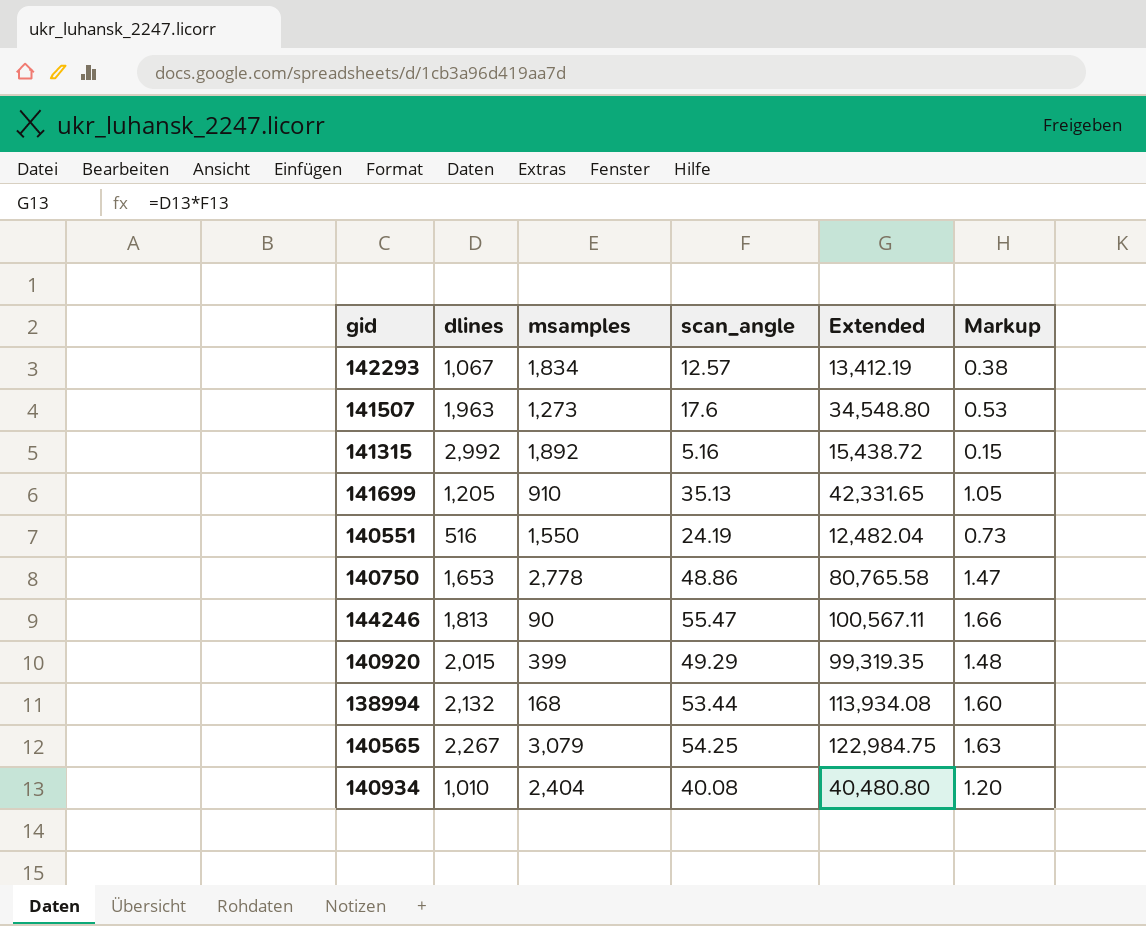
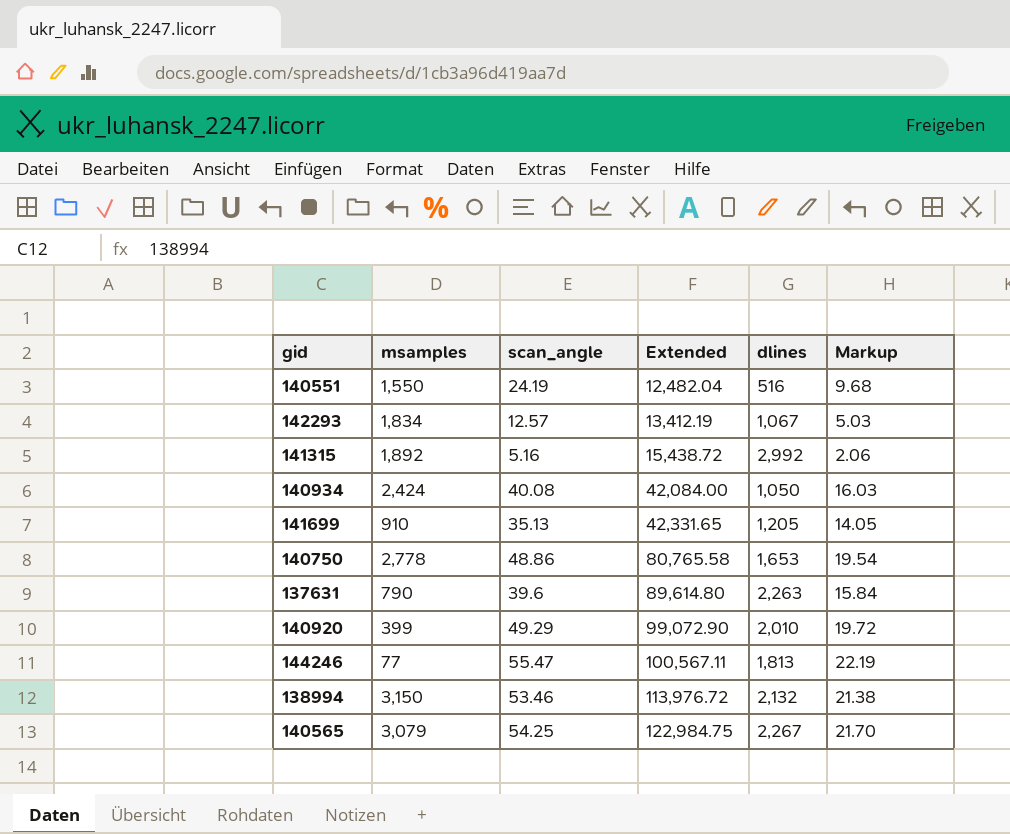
row order: none -> Extended ascending
column dlines | position: 2 -> 5
column Markup | formula: [scan_angle] * 0.03 -> [scan_angle] * 0.4
row 141507: 1,963 | 1,273 | 17.6 | 34,548.80 | 0.53 -> none
140934 | msamples: 2,404 -> 2,424
140934 | Extended: 40,480.80 -> 42,084.00
140934 | dlines: 1,010 -> 1,050
row 137631: none -> 790 | 39.6 | 89,614.80 | 2,263 | 15.84
140920 | Extended: 99,319.35 -> 99,072.90
140920 | dlines: 2,015 -> 2,010
144246 | msamples: 90 -> 77
138994 | msamples: 168 -> 3,150
138994 | scan_angle: 53.44 -> 53.46
138994 | Extended: 113,934.08 -> 113,976.72

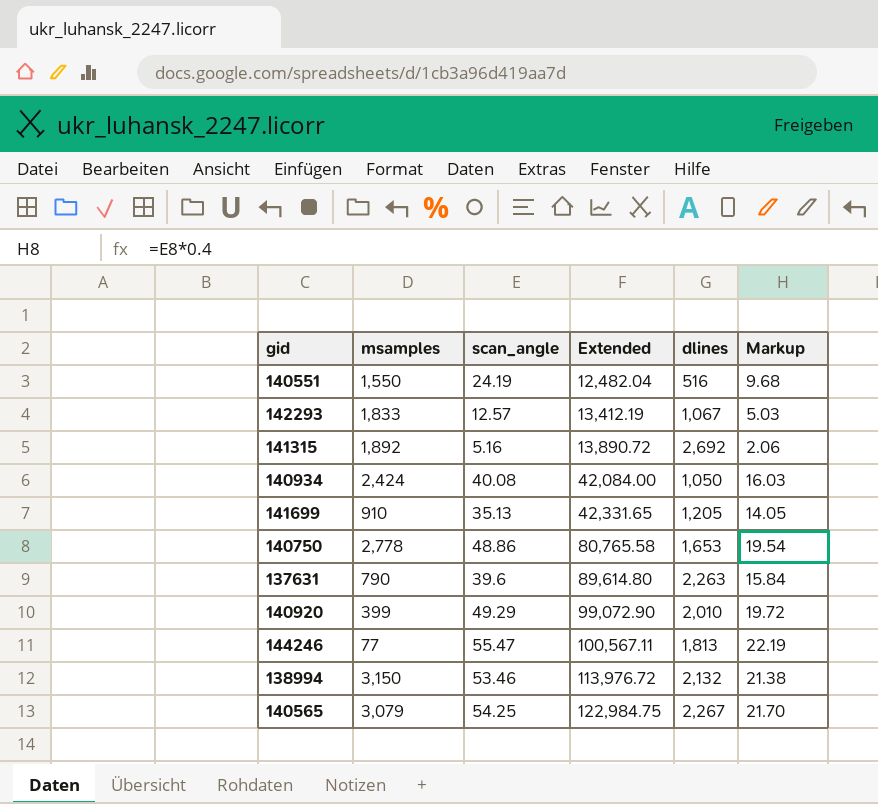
142293 | msamples: 1,834 -> 1,833
141315 | Extended: 15,438.72 -> 13,890.72
141315 | dlines: 2,992 -> 2,692

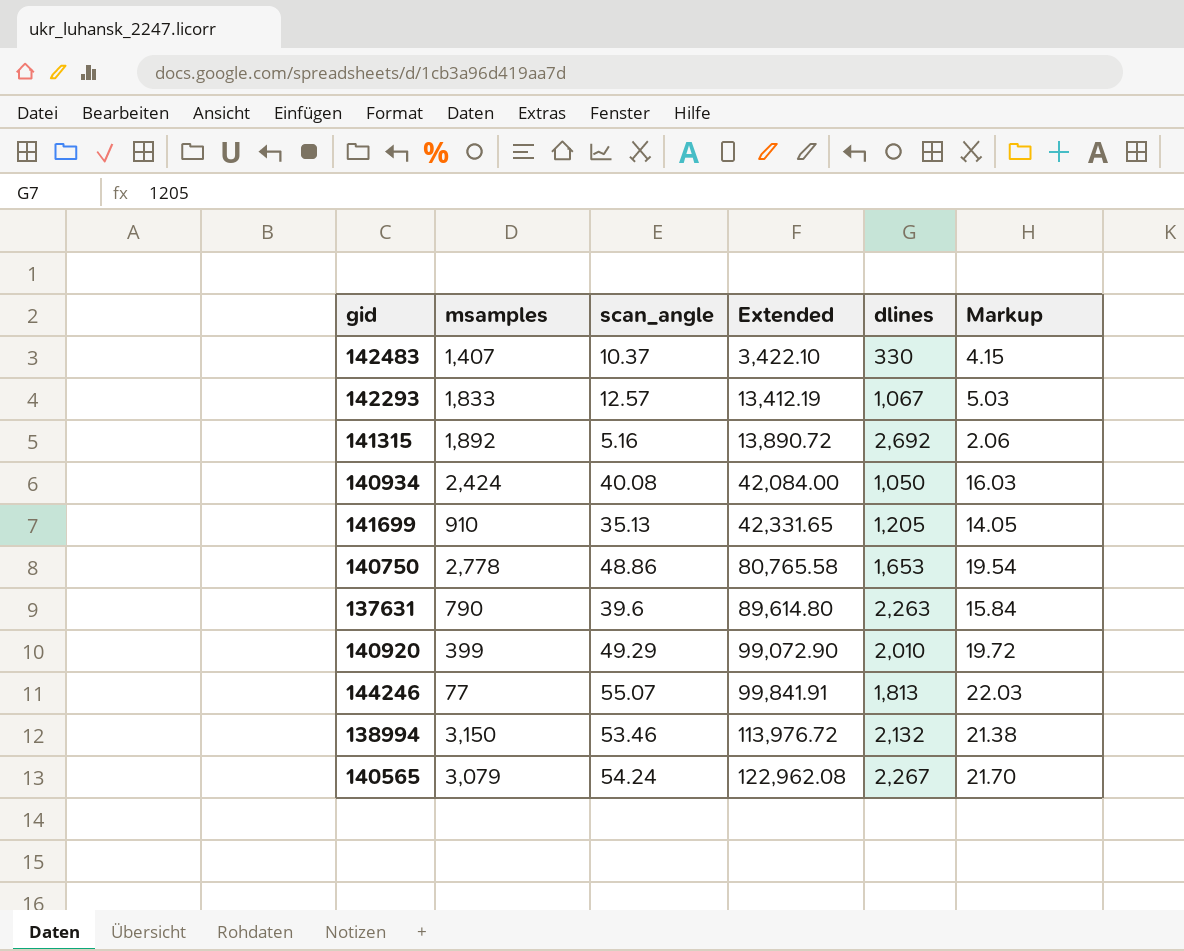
row 140551: 1,550 | 24.19 | 12,482.04 | 516 | 9.68 -> none
row 142483: none -> 1,407 | 10.37 | 3,422.10 | 330 | 4.15
144246 | scan_angle: 55.47 -> 55.07
144246 | Extended: 100,567.11 -> 99,841.91
144246 | Markup: 22.19 -> 22.03
140565 | scan_angle: 54.25 -> 54.24
140565 | Extended: 122,984.75 -> 122,962.08

